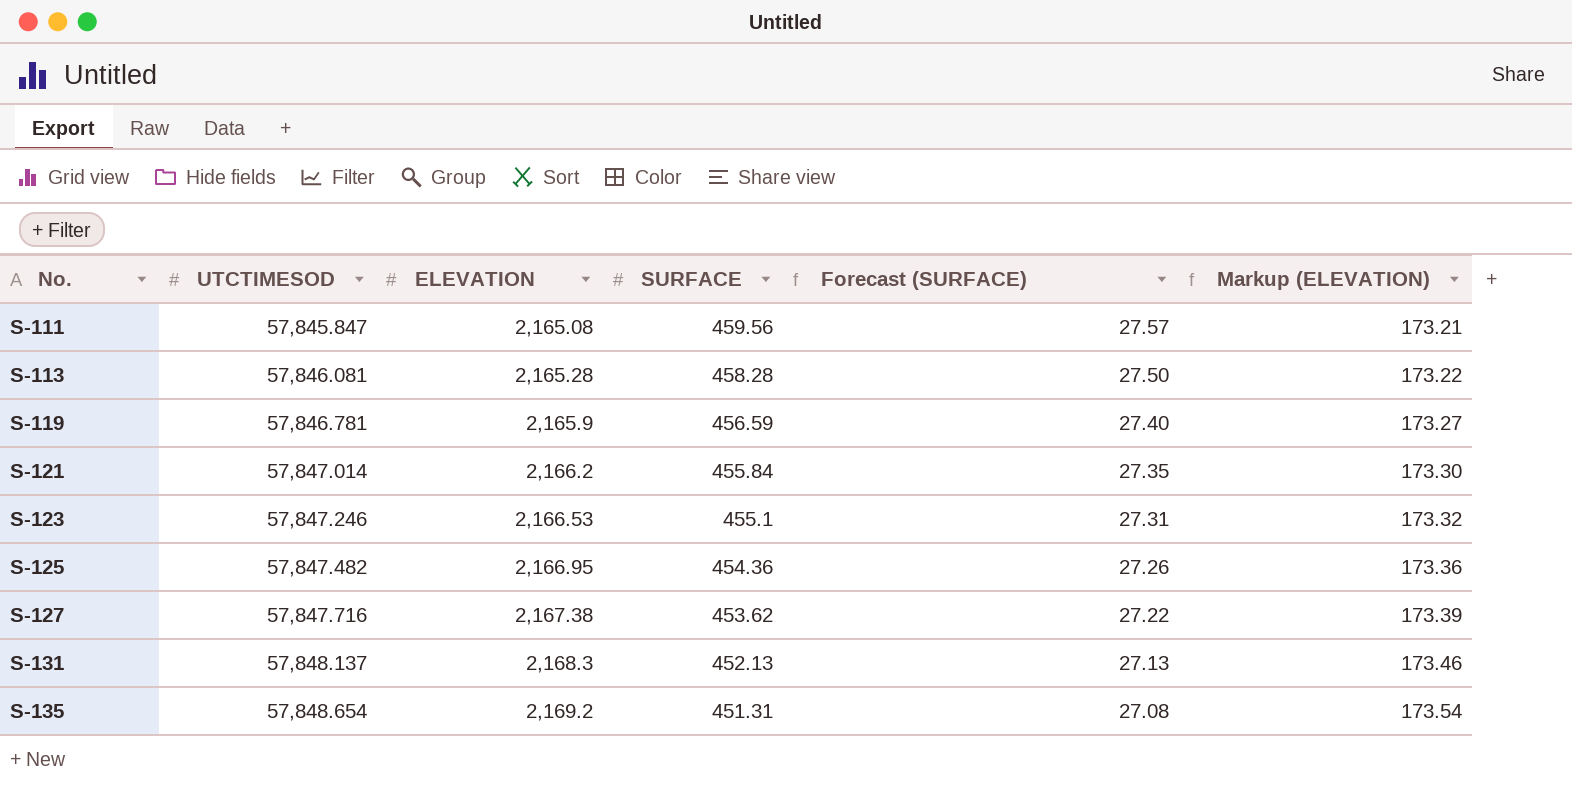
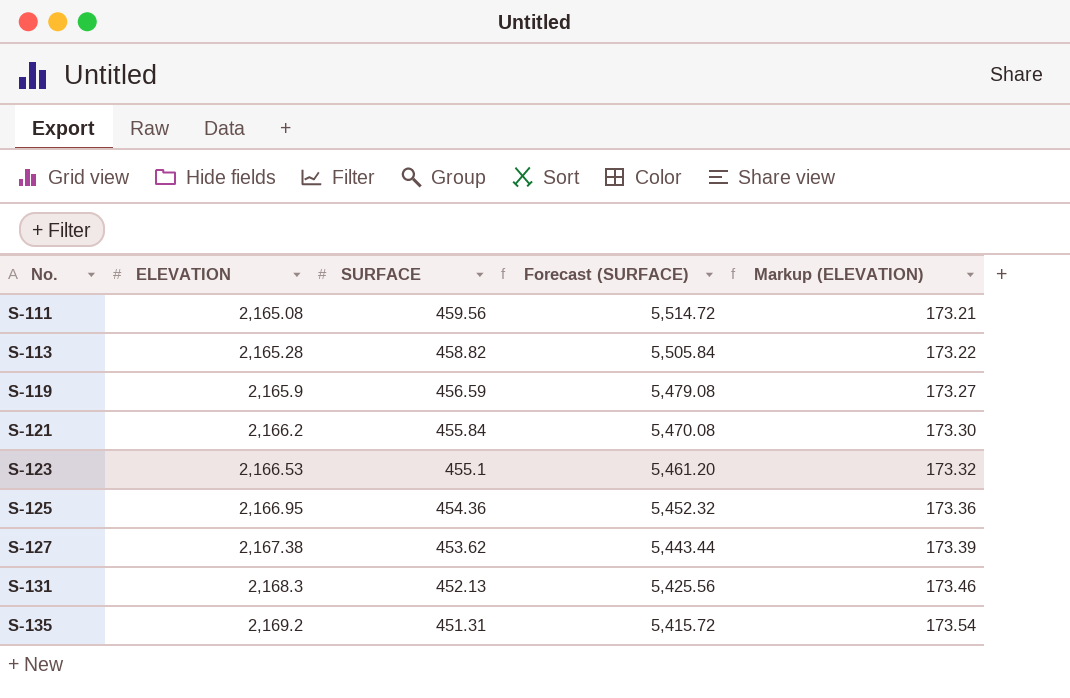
column UTCTIMESOD | position: 2 -> none
column Forecast (SURFACE) | formula: [SURFACE] * 0.06 -> [SURFACE] * 12
S-113 | SURFACE: 458.28 -> 458.82

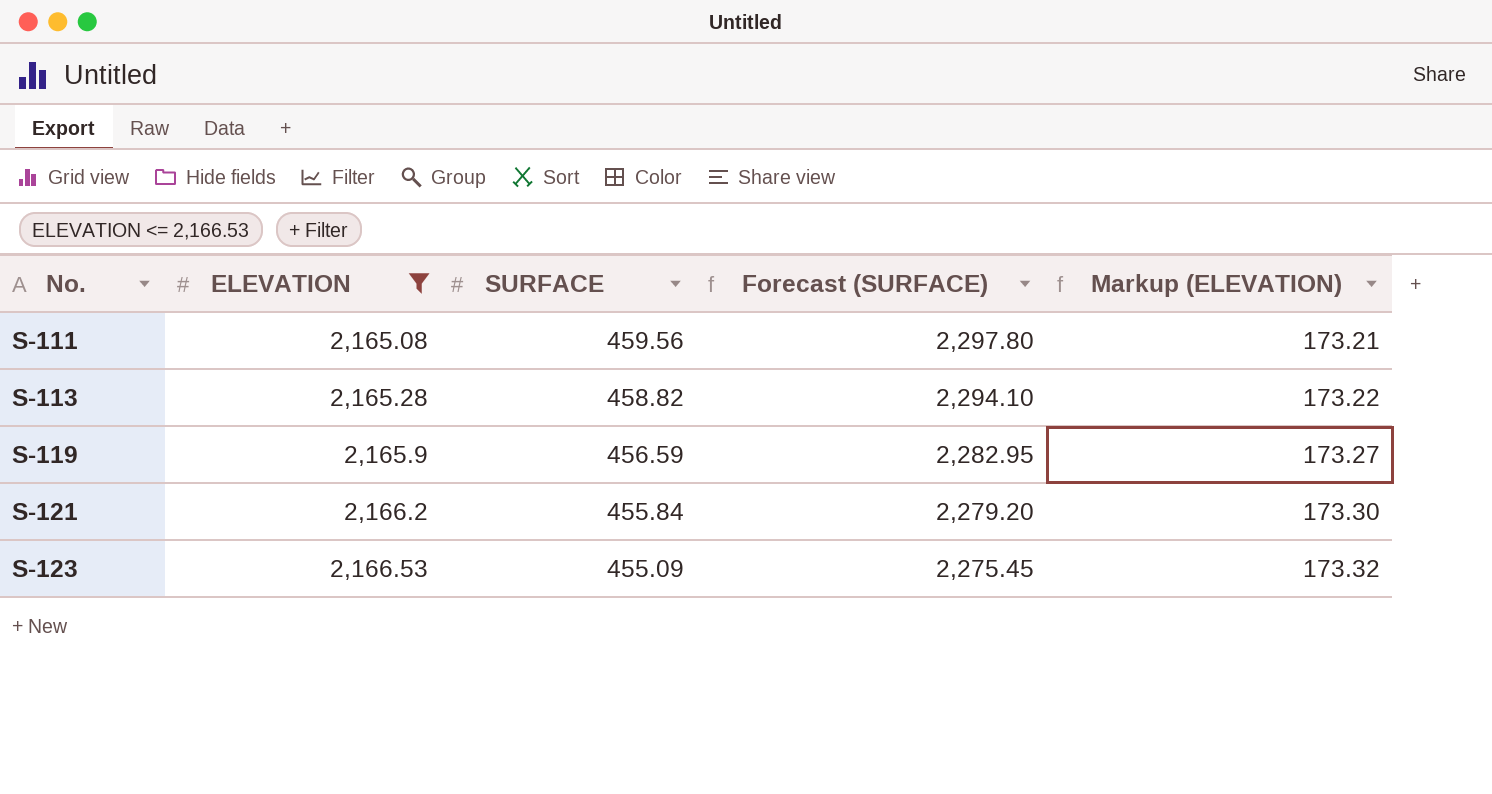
filter: none -> ELEVATION <= 2,166.53
column Forecast (SURFACE) | formula: [SURFACE] * 12 -> [SURFACE] * 5
S-123 | SURFACE: 455.1 -> 455.09

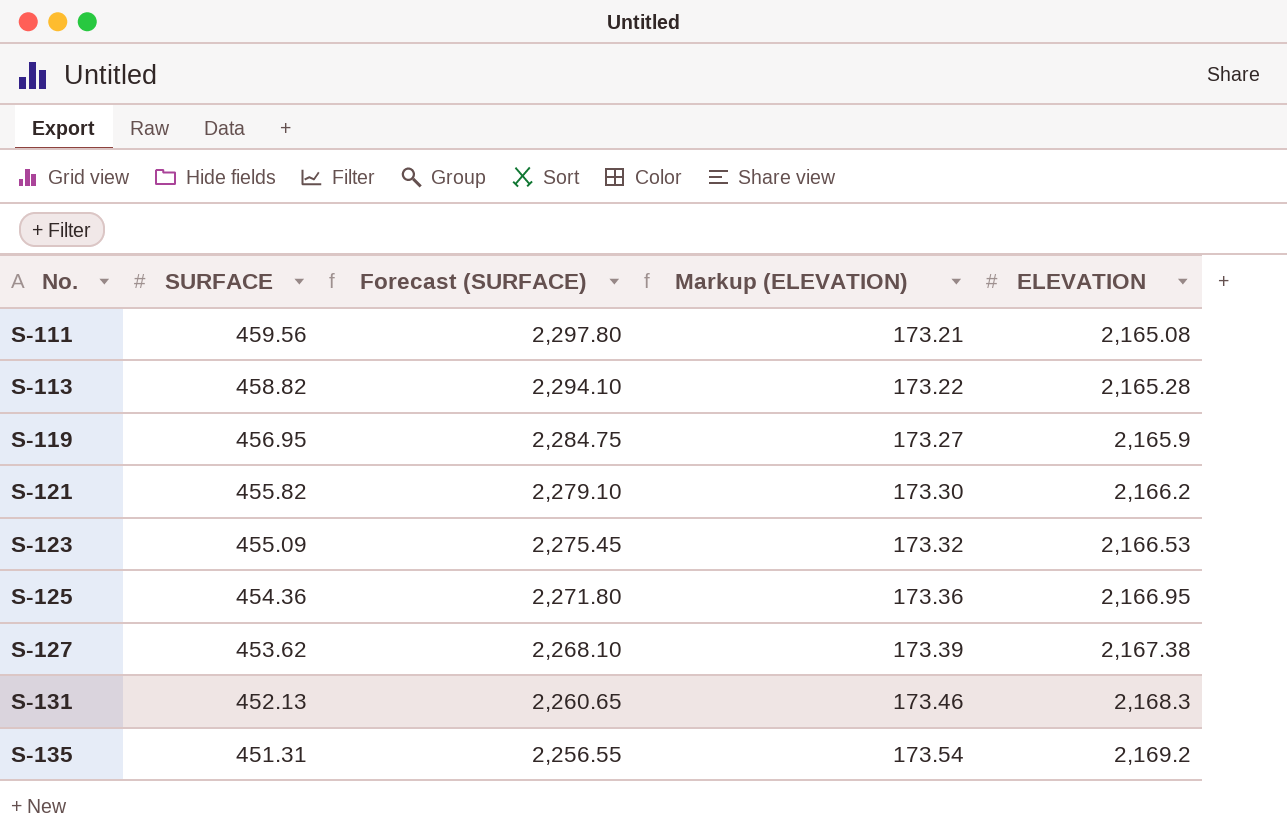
filter: ELEVATION <= 2,166.53 -> none
column ELEVATION | position: 2 -> 5
S-119 | SURFACE: 456.59 -> 456.95
S-119 | Forecast (SURFACE): 2,282.95 -> 2,284.75
S-121 | SURFACE: 455.84 -> 455.82
S-121 | Forecast (SURFACE): 2,279.20 -> 2,279.10

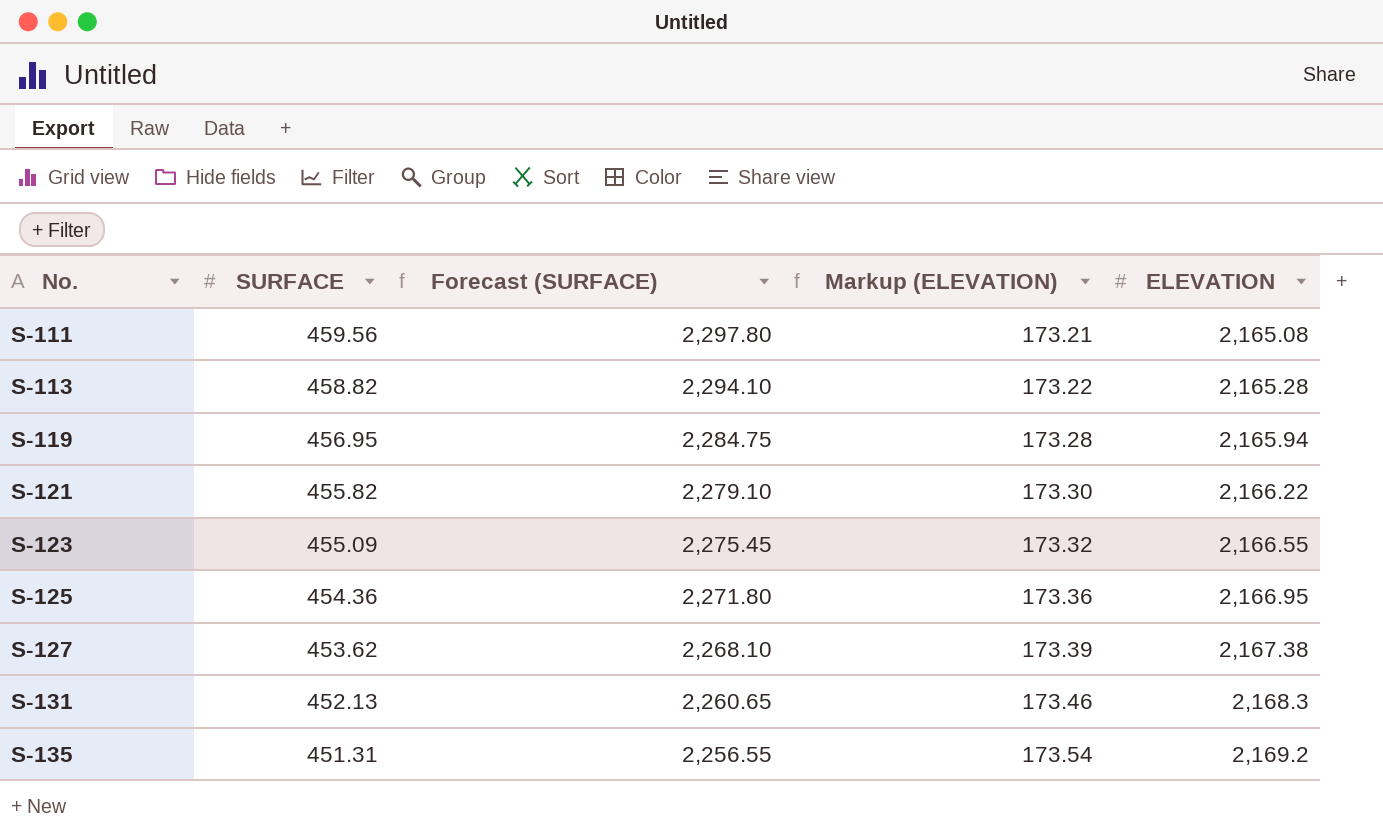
S-119 | Markup (ELEVATION): 173.27 -> 173.28
S-119 | ELEVATION: 2,165.9 -> 2,165.94
S-121 | ELEVATION: 2,166.2 -> 2,166.22
S-123 | ELEVATION: 2,166.53 -> 2,166.55

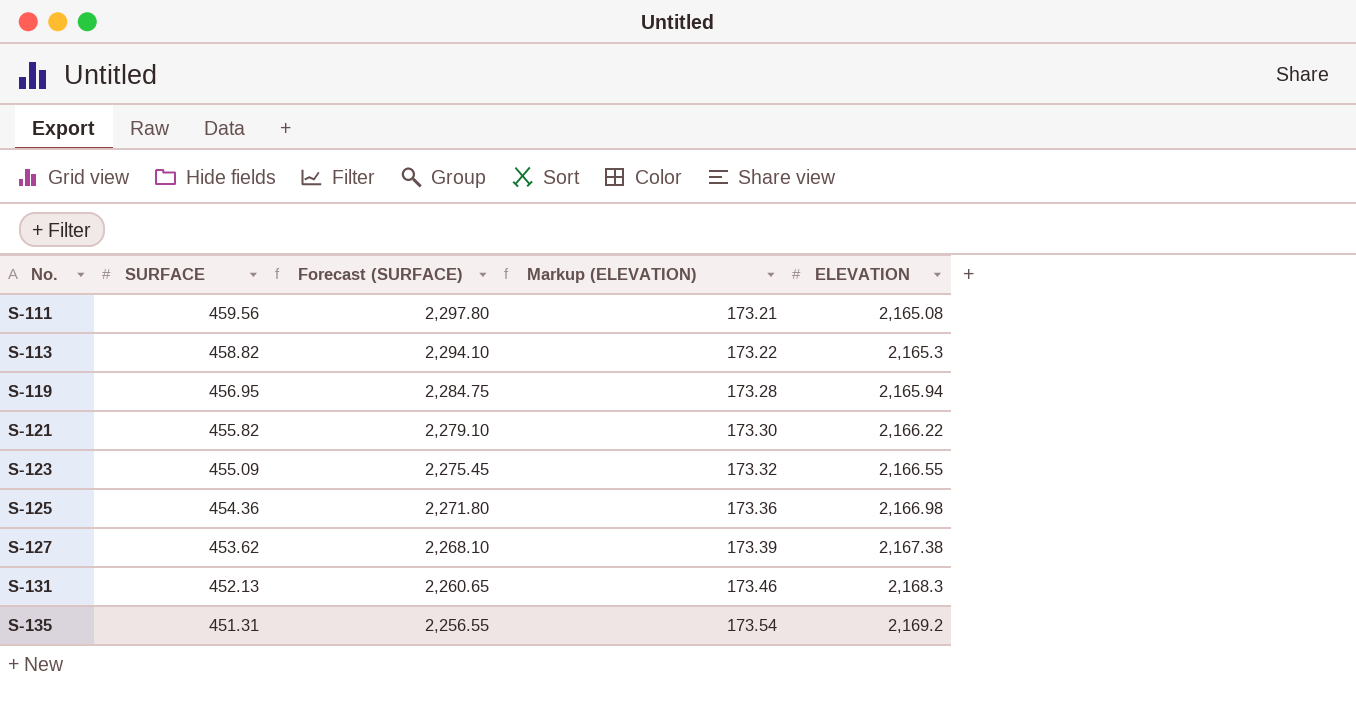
S-113 | ELEVATION: 2,165.28 -> 2,165.3
S-125 | ELEVATION: 2,166.95 -> 2,166.98

